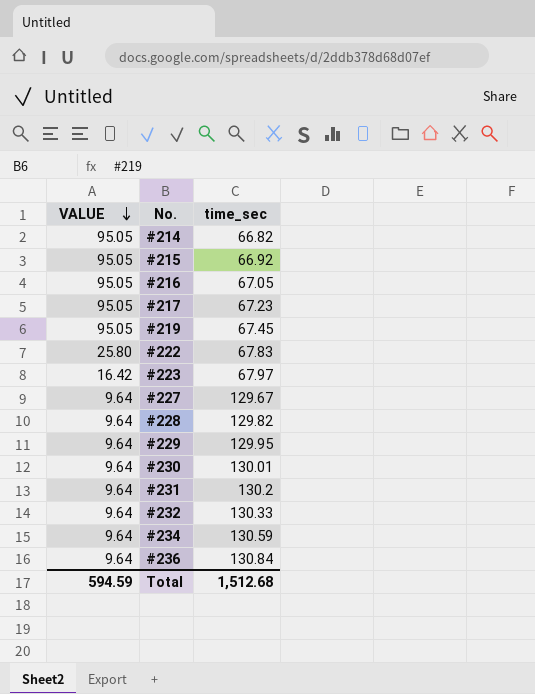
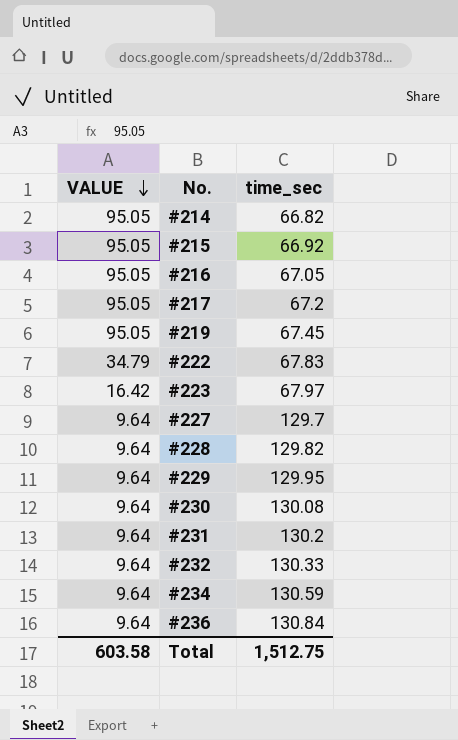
#217 | time_sec: 67.23 -> 67.2
#222 | VALUE: 25.80 -> 34.79
#227 | time_sec: 129.67 -> 129.7
#230 | time_sec: 130.01 -> 130.08
Total | VALUE: 594.59 -> 603.58
Total | time_sec: 1,512.68 -> 1,512.75

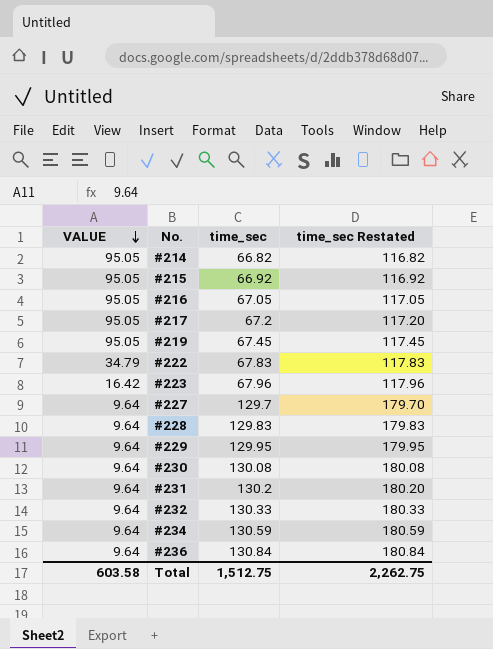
column time_sec Restated | formula: none -> [time_sec] + 50
#223 | time_sec: 67.97 -> 67.96
#228 | time_sec: 129.82 -> 129.83

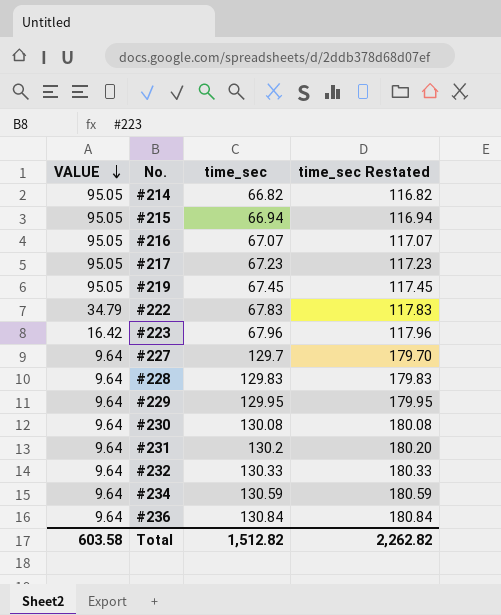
#215 | time_sec: 66.92 -> 66.94
#215 | time_sec Restated: 116.92 -> 116.94
#216 | time_sec: 67.05 -> 67.07
#216 | time_sec Restated: 117.05 -> 117.07
#217 | time_sec: 67.2 -> 67.23
#217 | time_sec Restated: 117.20 -> 117.23
Total | time_sec: 1,512.75 -> 1,512.82
Total | time_sec Restated: 2,262.75 -> 2,262.82

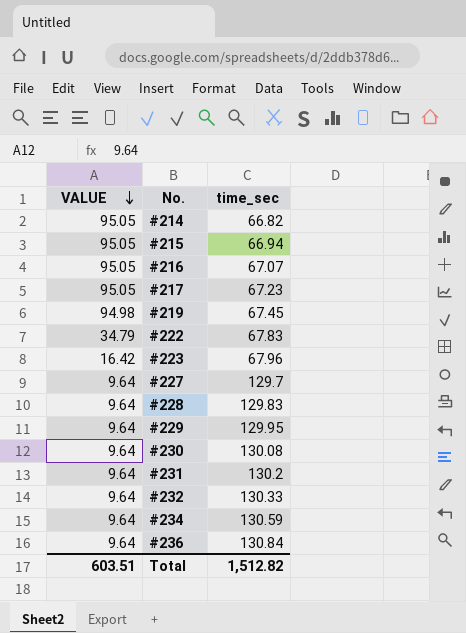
column time_sec Restated | formula: [time_sec] + 50 -> none
#219 | VALUE: 95.05 -> 94.98
Total | VALUE: 603.58 -> 603.51

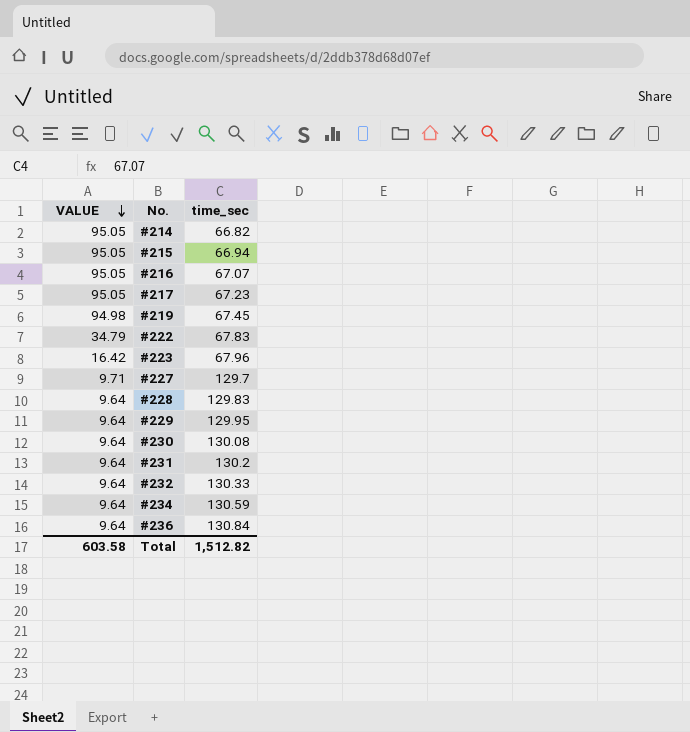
#227 | VALUE: 9.64 -> 9.71
Total | VALUE: 603.51 -> 603.58

